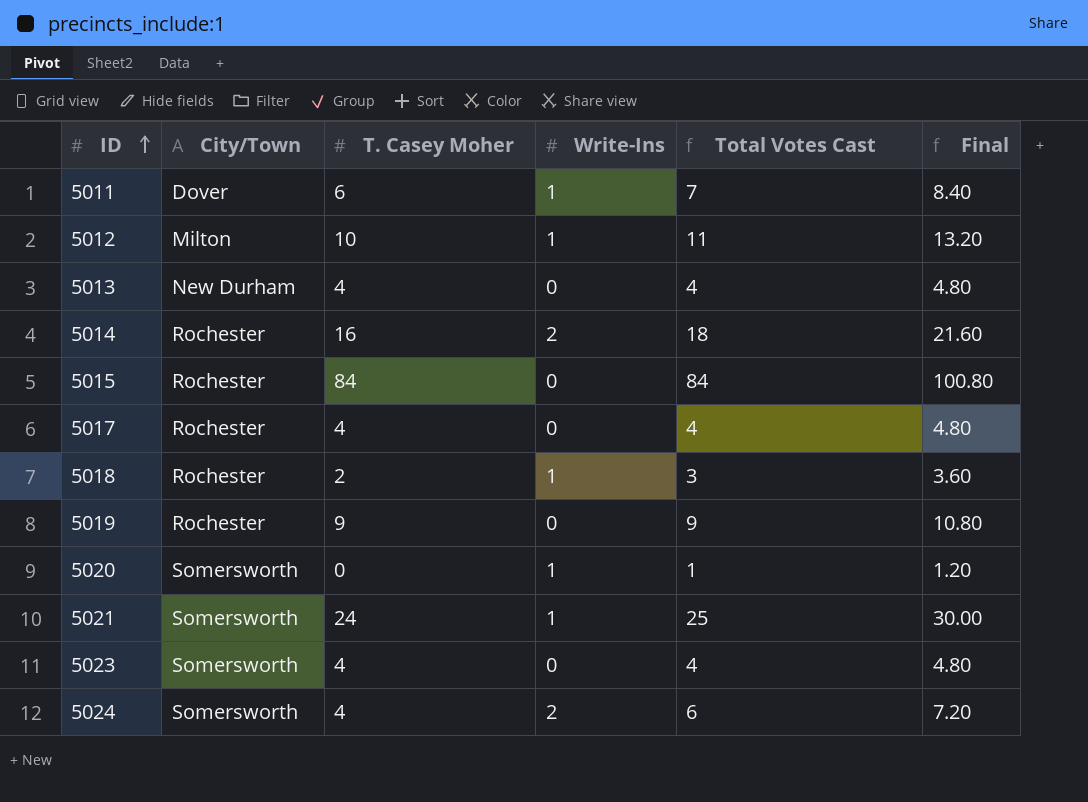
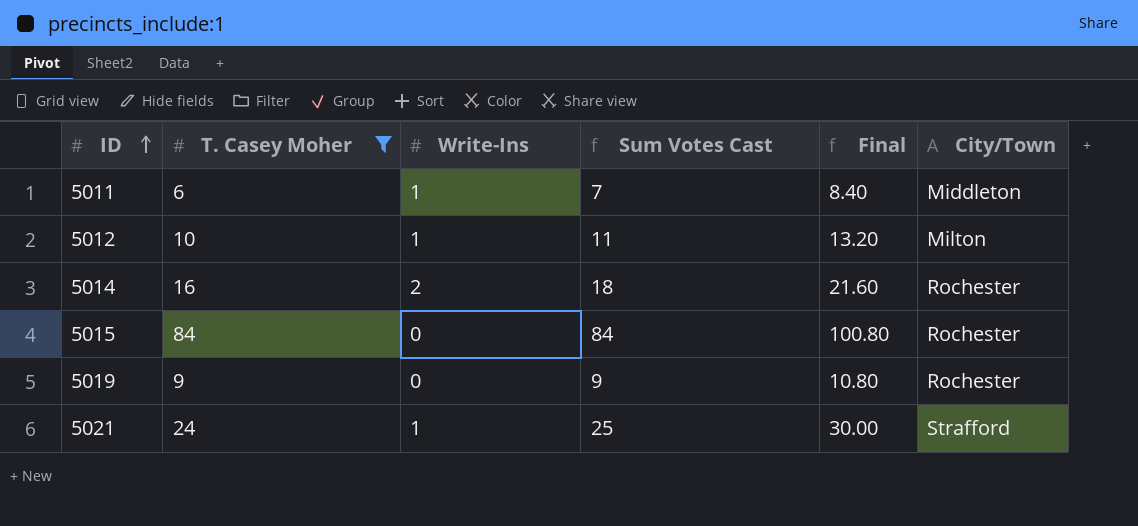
filter: none -> T. Casey Moher >= 6
column name: Total Votes Cast -> Sum Votes Cast
column City/Town | position: 2 -> 6
5011 | City/Town: Dover -> Middleton
5021 | City/Town: Somersworth -> Strafford

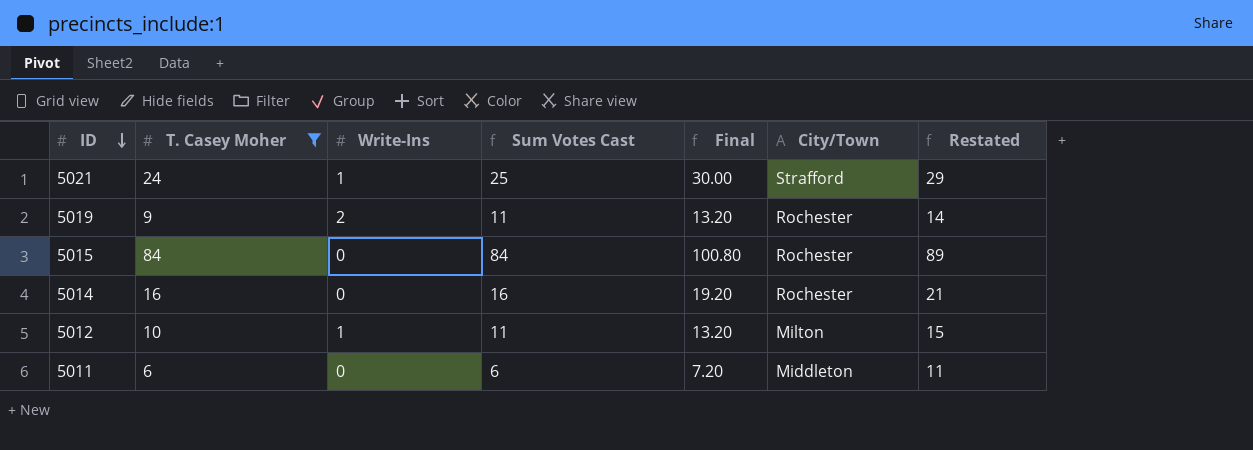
row order: ID ascending -> ID descending
column Restated | formula: none -> [T. Casey Moher] + 5
5019 | Write-Ins: 0 -> 2
5019 | Sum Votes Cast: 9 -> 11
5019 | Final: 10.80 -> 13.20
5014 | Write-Ins: 2 -> 0
5014 | Sum Votes Cast: 18 -> 16
5014 | Final: 21.60 -> 19.20
5011 | Write-Ins: 1 -> 0
5011 | Sum Votes Cast: 7 -> 6
5011 | Final: 8.40 -> 7.20

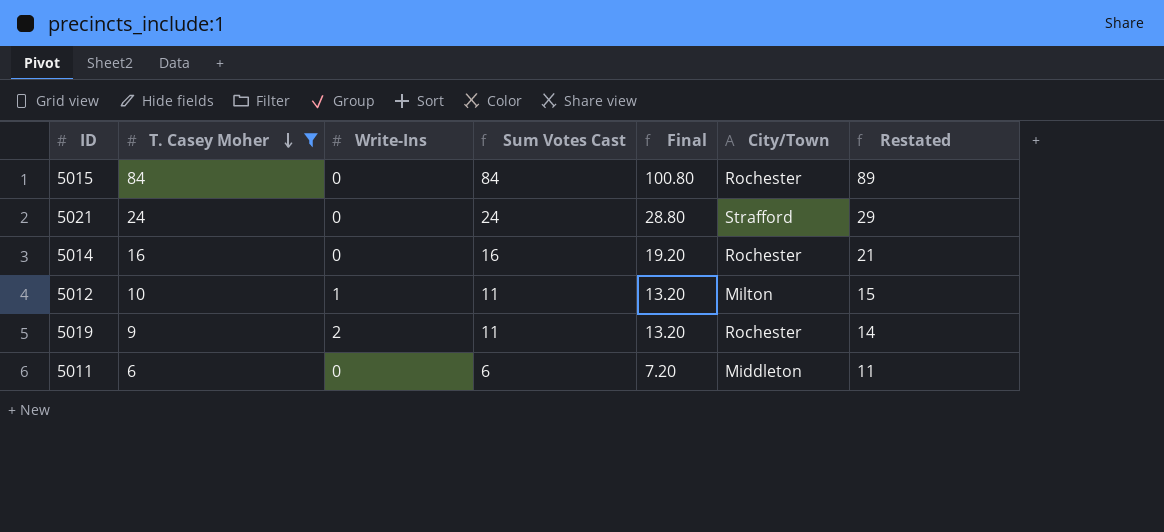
row order: ID descending -> T. Casey Moher descending
5021 | Write-Ins: 1 -> 0
5021 | Sum Votes Cast: 25 -> 24
5021 | Final: 30.00 -> 28.80

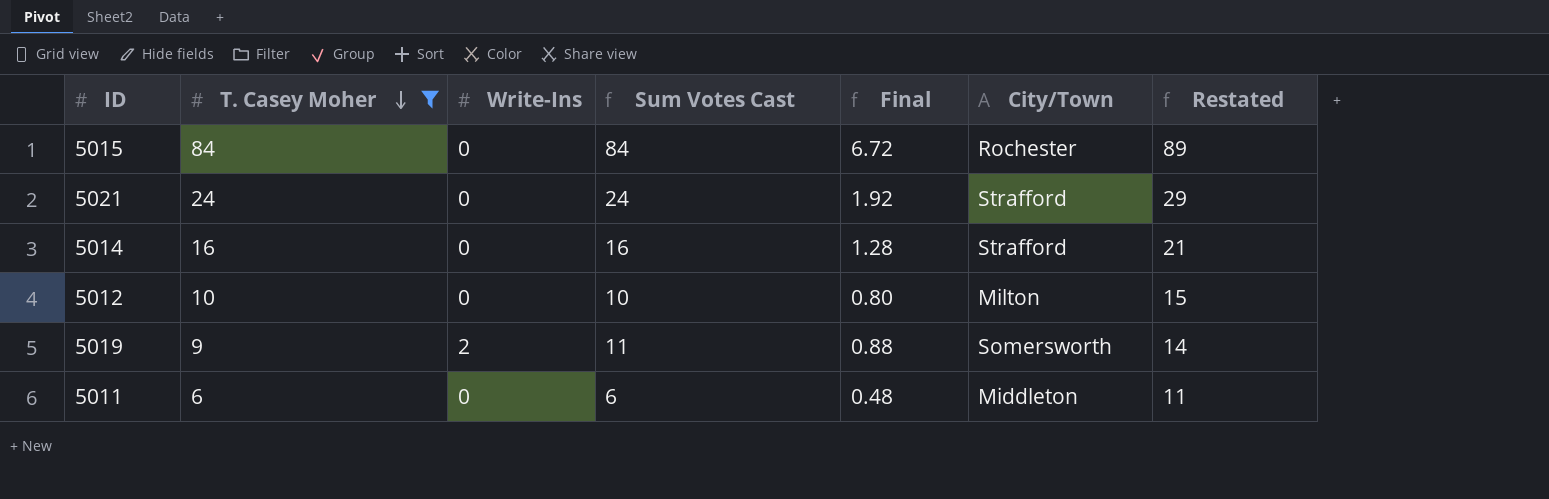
column Final | formula: [Sum Votes Cast] * 1.2 -> [Sum Votes Cast] * 0.08
5014 | City/Town: Rochester -> Strafford
5012 | Write-Ins: 1 -> 0
5012 | Sum Votes Cast: 11 -> 10
5019 | City/Town: Rochester -> Somersworth

